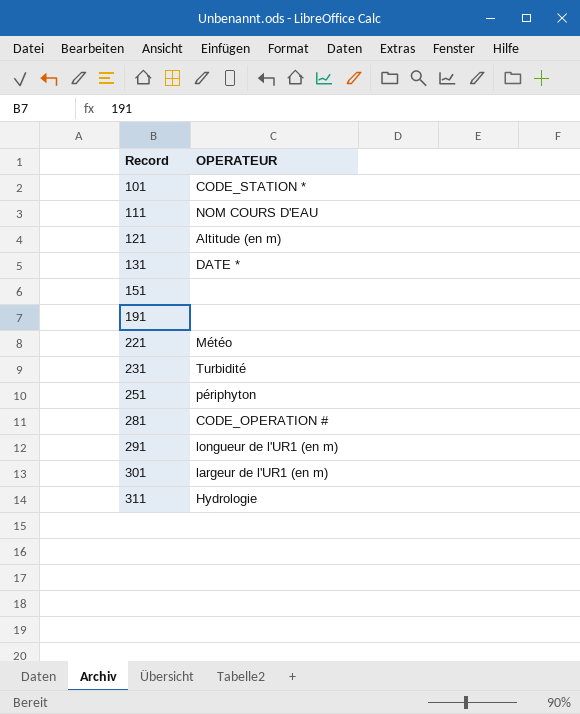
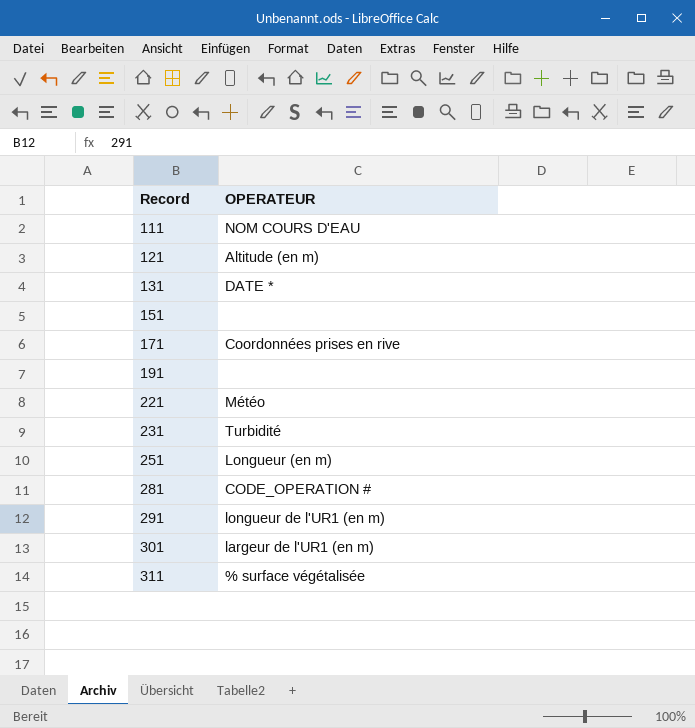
row 101: CODE_STATION * -> none
row 171: none -> Coordonnées prises en rive
251 | OPERATEUR: périphyton -> Longueur (en m)
311 | OPERATEUR: Hydrologie -> % surface végétalisée

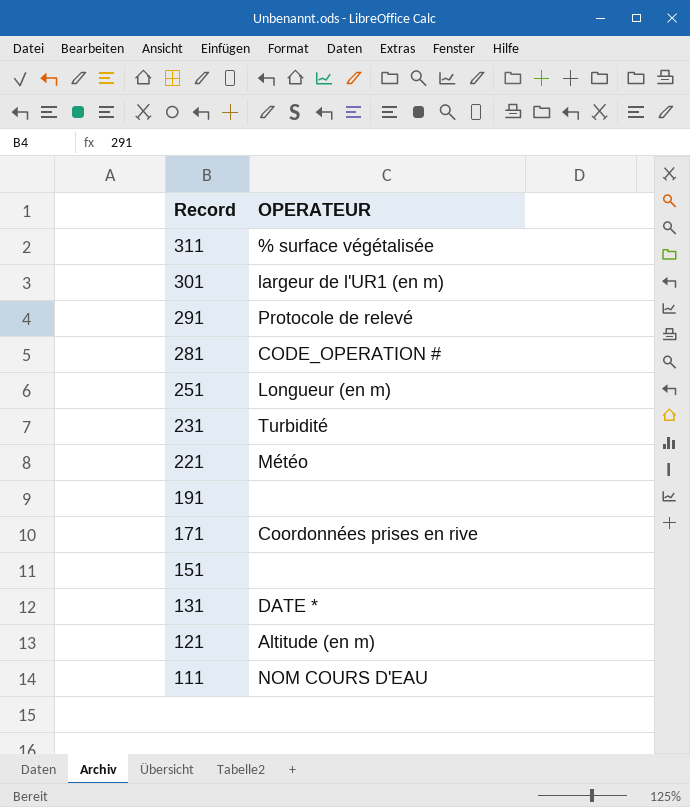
row order: Record ascending -> Record descending
291 | OPERATEUR: longueur de l'UR1 (en m) -> Protocole de relevé

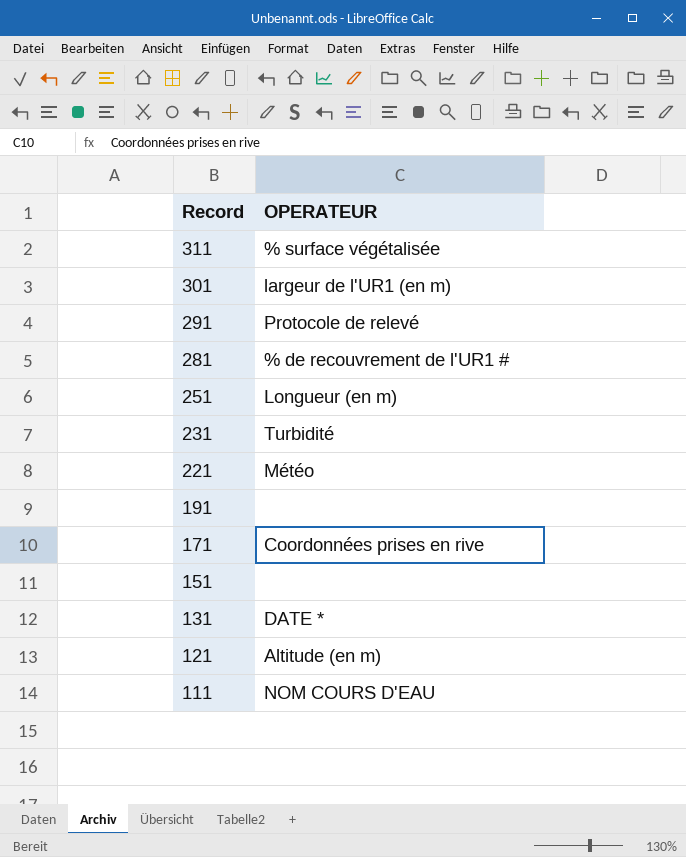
281 | OPERATEUR: CODE_OPERATION # -> % de recouvrement de l'UR1 #

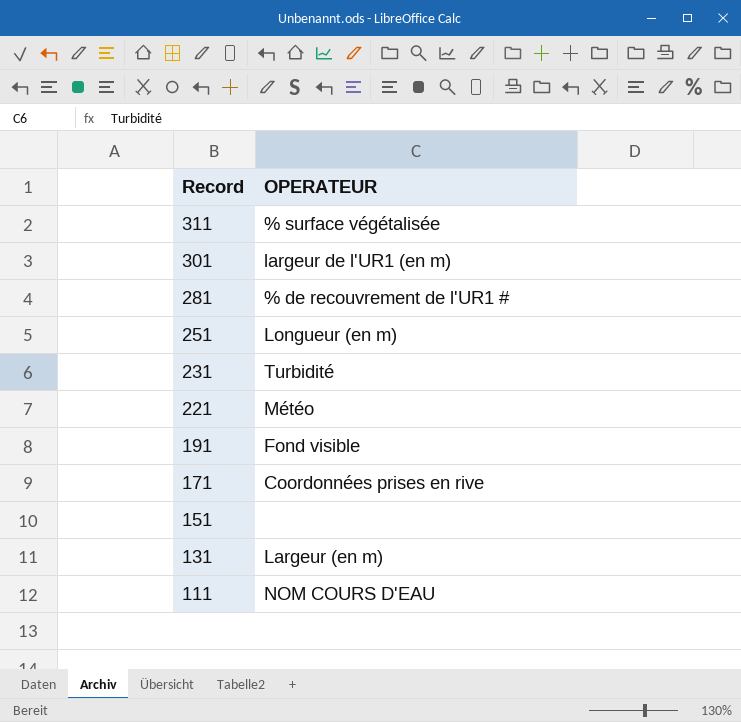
row 291: Protocole de relevé -> none
row 121: Altitude (en m) -> none
191 | OPERATEUR: none -> Fond visible
131 | OPERATEUR: DATE * -> Largeur (en m)

